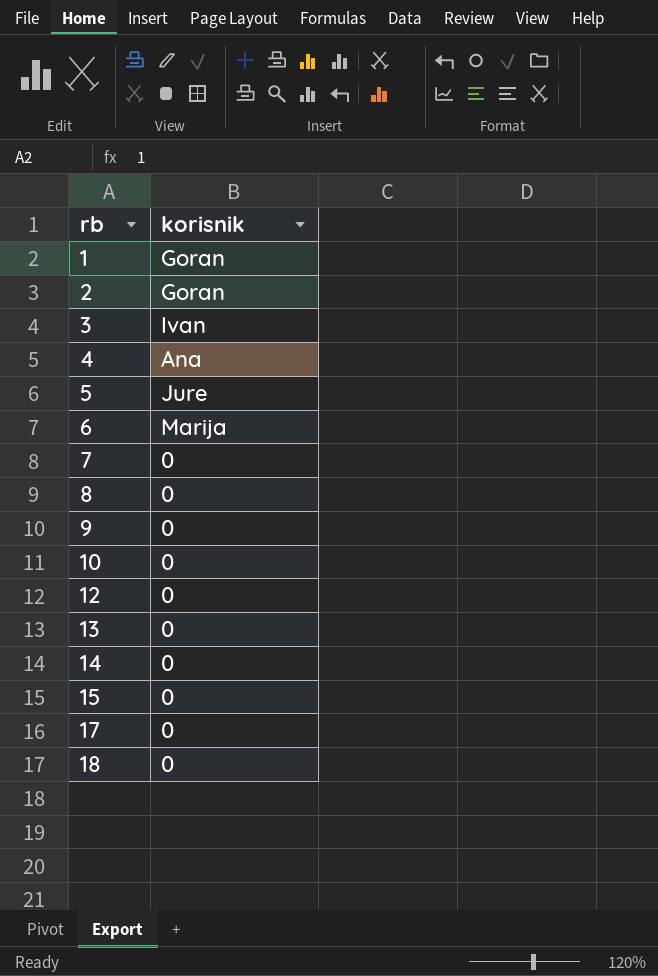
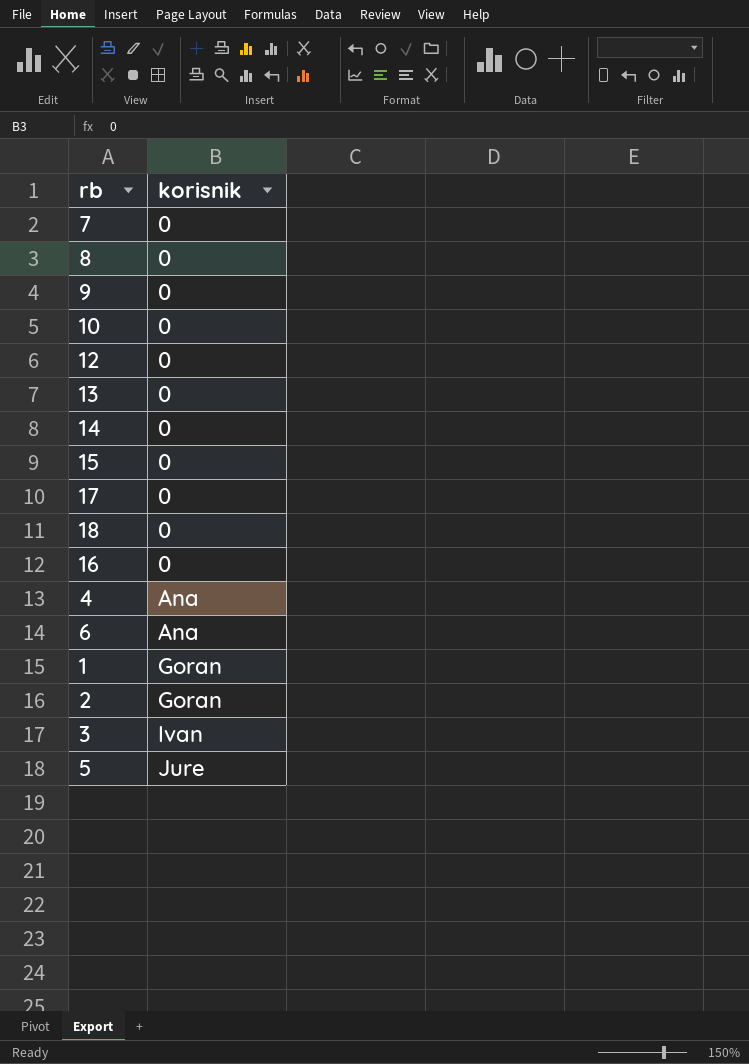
row order: rb ascending -> korisnik ascending
row 16: none -> 0
6 | korisnik: Marija -> Ana

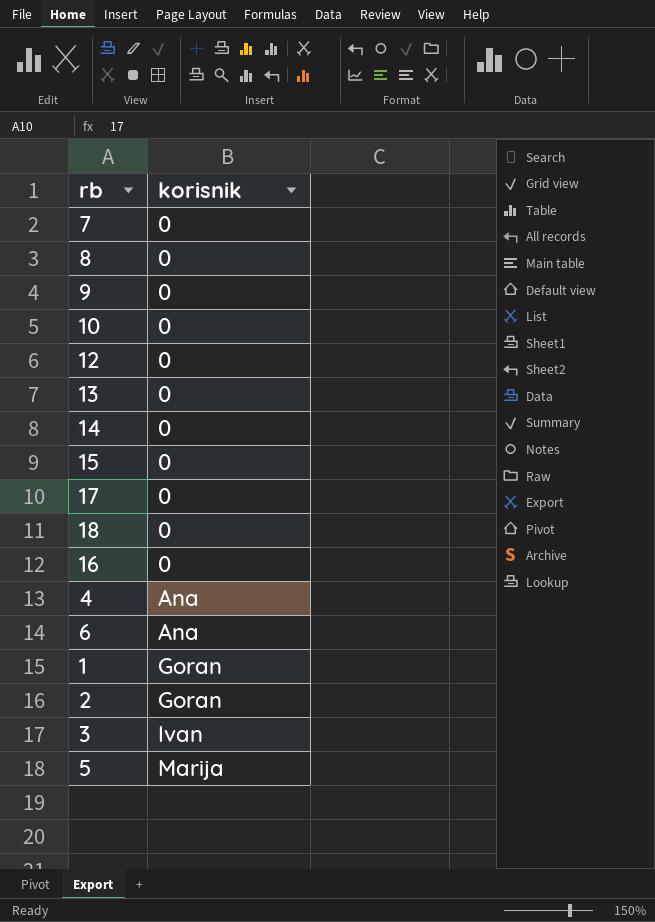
5 | korisnik: Jure -> Marija

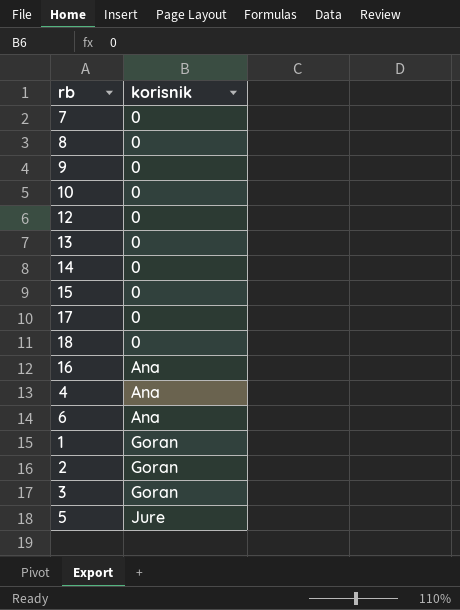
16 | korisnik: 0 -> Ana
3 | korisnik: Ivan -> Goran
5 | korisnik: Marija -> Jure

